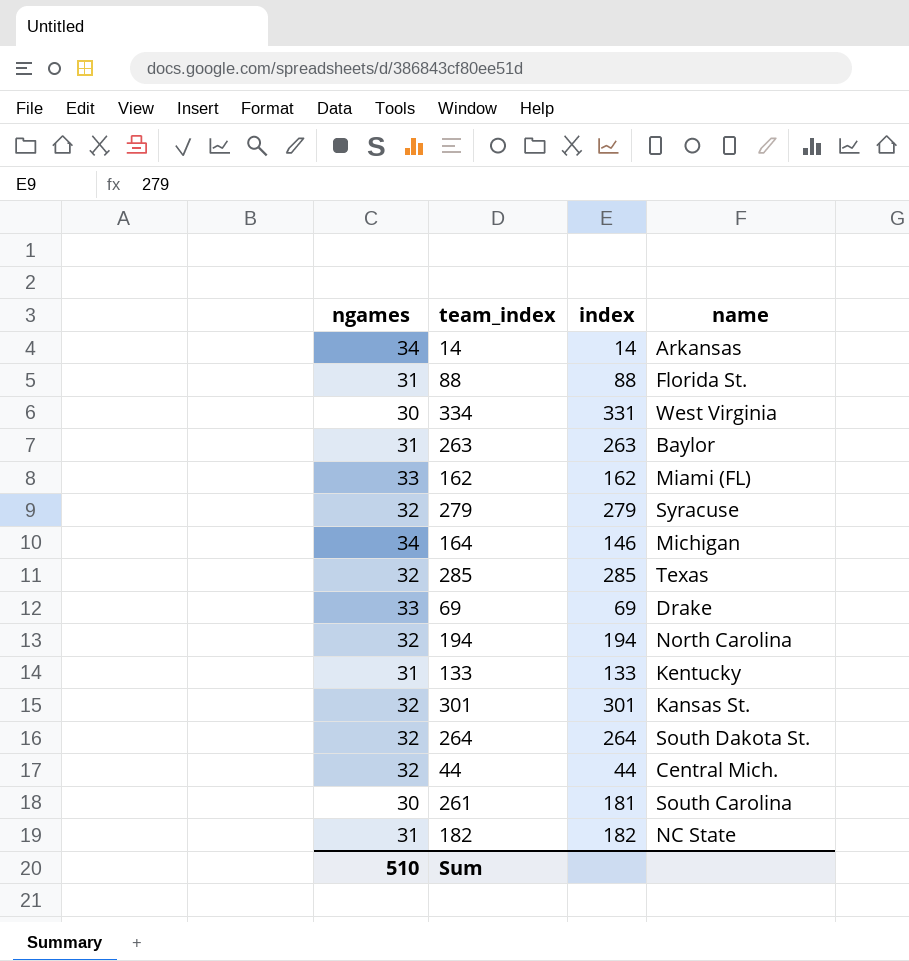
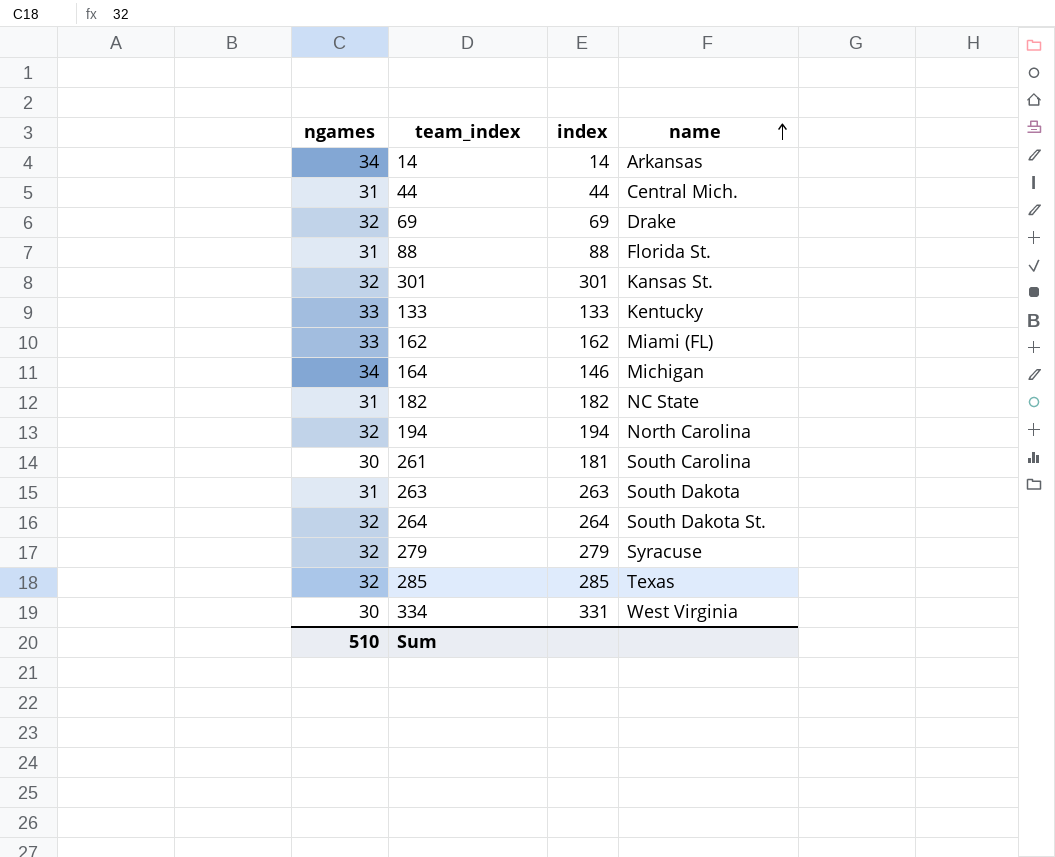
row order: none -> name ascending
44 | ngames: 32 -> 31
69 | ngames: 33 -> 32
133 | ngames: 31 -> 33
263 | name: Baylor -> South Dakota

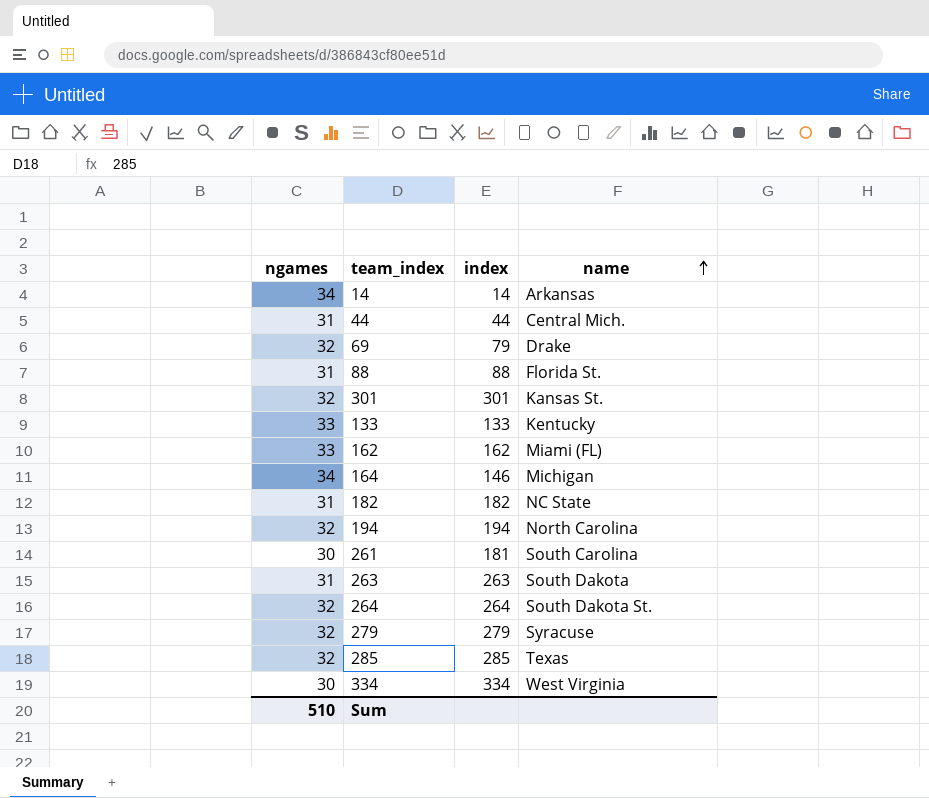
69 | index: 69 -> 79
334 | index: 331 -> 334

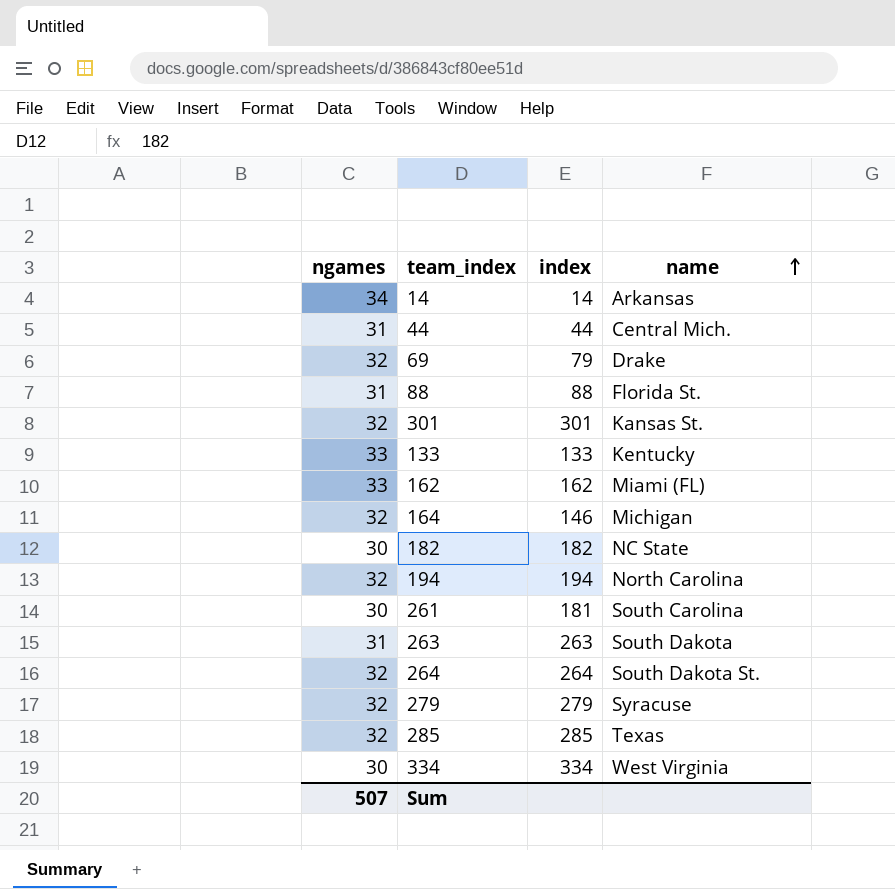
164 | ngames: 34 -> 32
182 | ngames: 31 -> 30
Sum | ngames: 510 -> 507

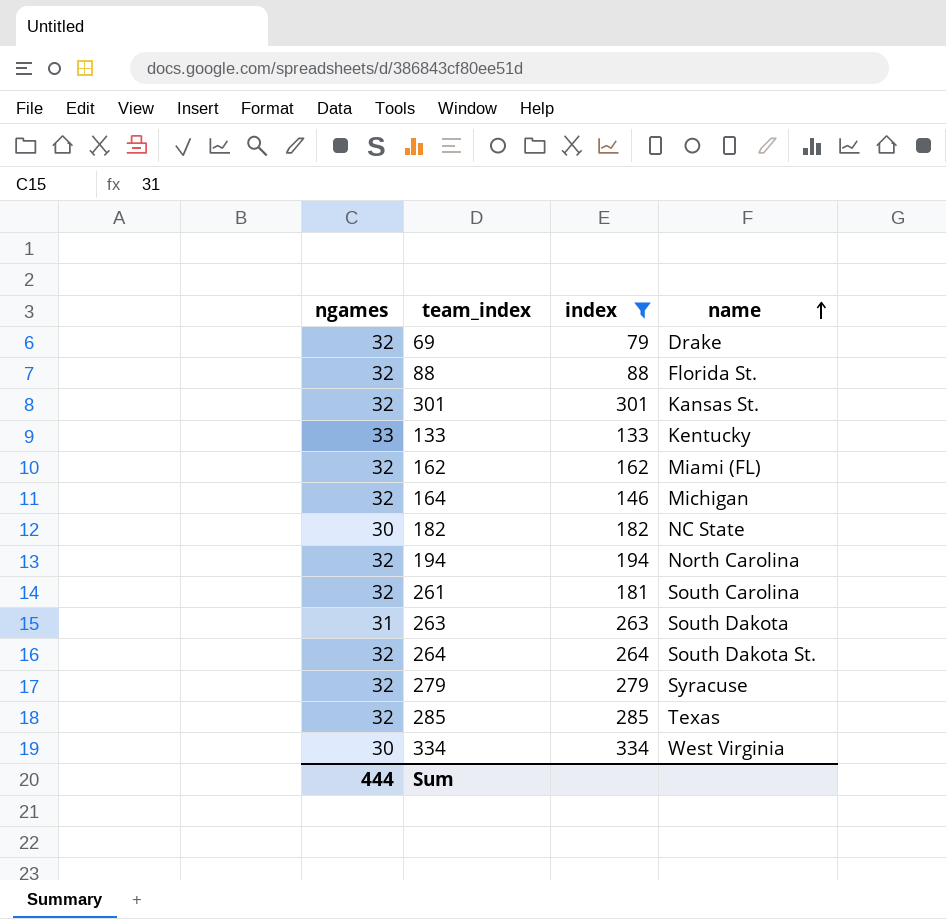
filter: none -> index >= 79
88 | ngames: 31 -> 32
162 | ngames: 33 -> 32
261 | ngames: 30 -> 32
Sum | ngames: 507 -> 444

